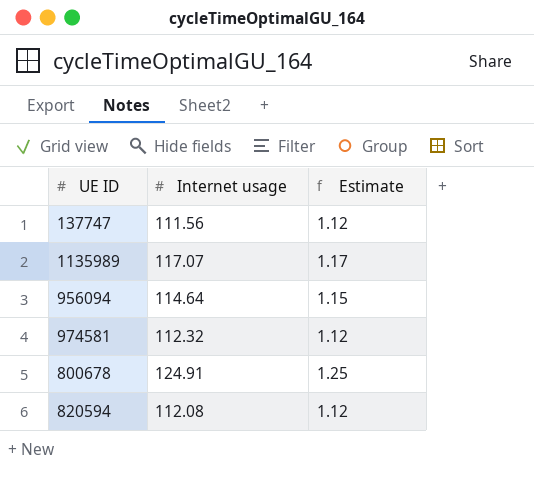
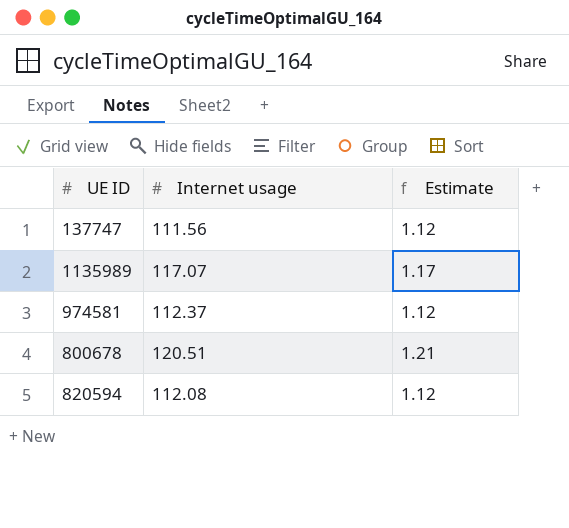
row 956094: 114.64 | 1.15 -> none
974581 | Internet usage: 112.32 -> 112.37
800678 | Internet usage: 124.91 -> 120.51
800678 | Estimate: 1.25 -> 1.21

